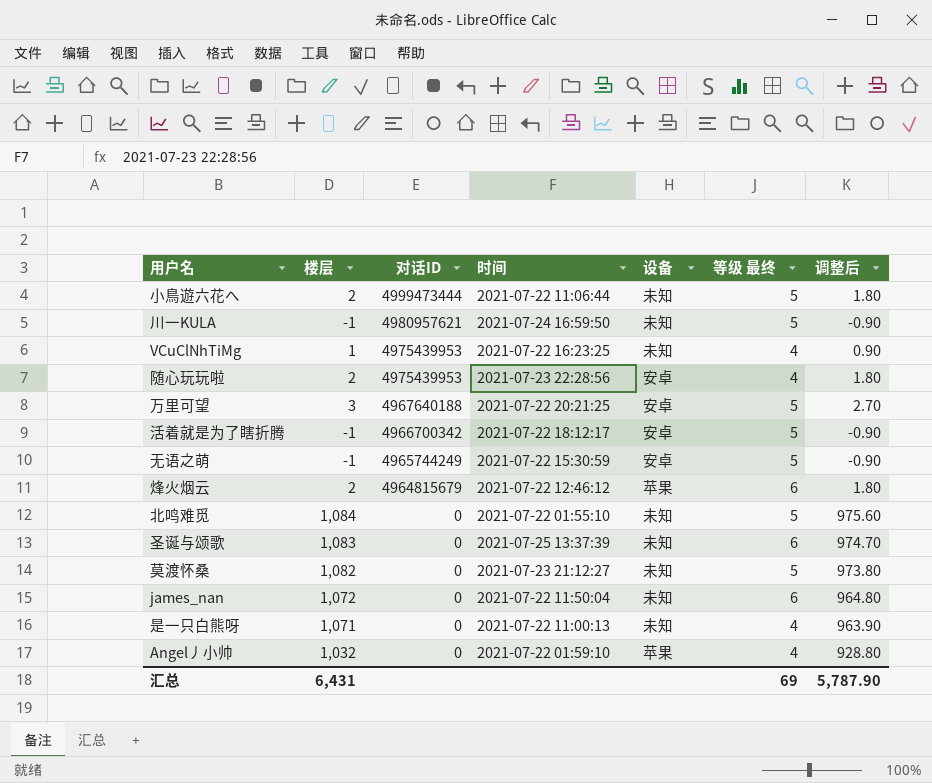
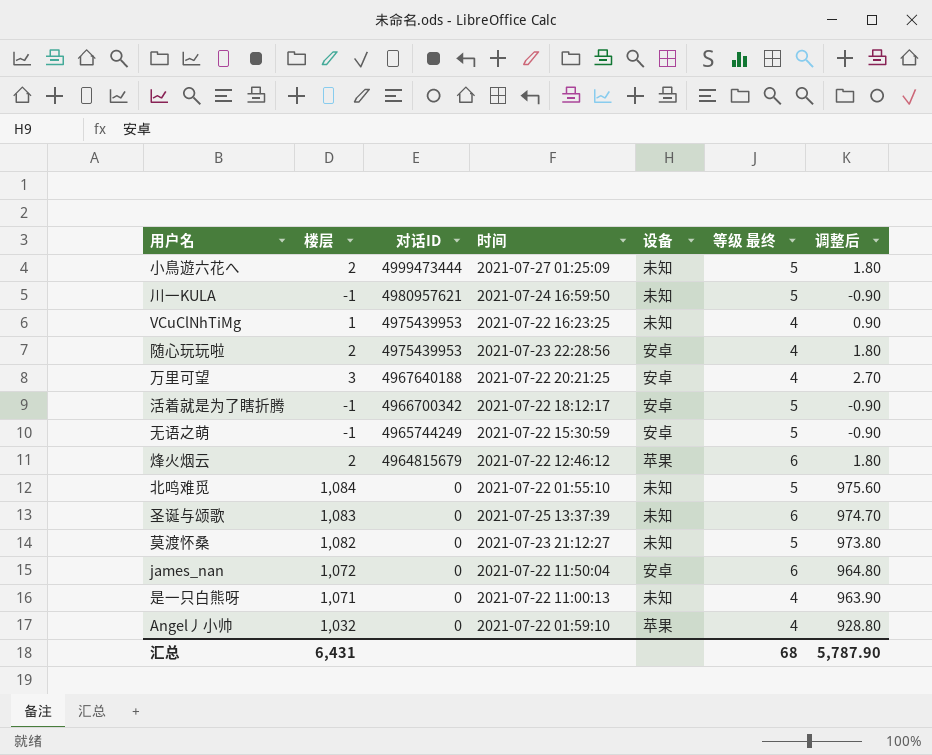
小鳥遊六花へ | 时间: 2021-07-22 11:06:44 -> 2021-07-27 01:25:09
万里可望 | 等级 最终: 5 -> 4
james_nan | 设备: 未知 -> 安卓
汇总 | 等级 最终: 69 -> 68

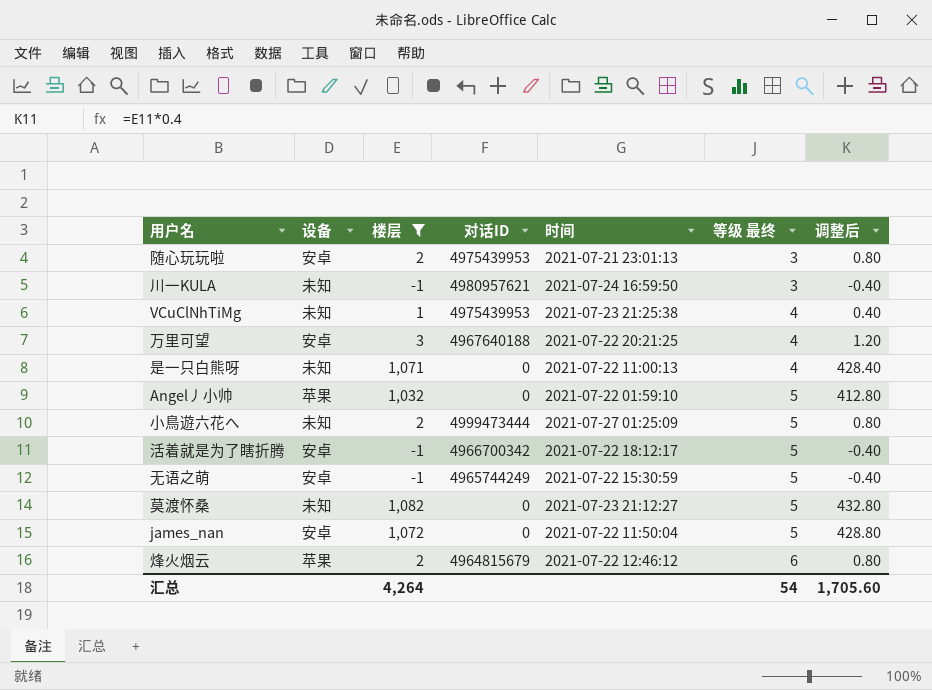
filter: none -> 楼层 <= 1,082
row order: 对话ID descending -> 等级 最终 ascending
column 设备 | position: 5 -> 2
column 调整后 | formula: [楼层] * 0.9 -> [楼层] * 0.4
随心玩玩啦 | 时间: 2021-07-23 22:28:56 -> 2021-07-21 23:01:13
随心玩玩啦 | 等级 最终: 4 -> 3
川一KULA | 等级 最终: 5 -> 3
VCuClNhTiMg | 时间: 2021-07-22 16:23:25 -> 2021-07-23 21:25:38
Angel丿小帅 | 等级 最终: 4 -> 5
james_nan | 等级 最终: 6 -> 5
汇总 | 楼层: 6,431 -> 4,264
汇总 | 等级 最终: 68 -> 54
汇总 | 调整后: 5,787.90 -> 1,705.60

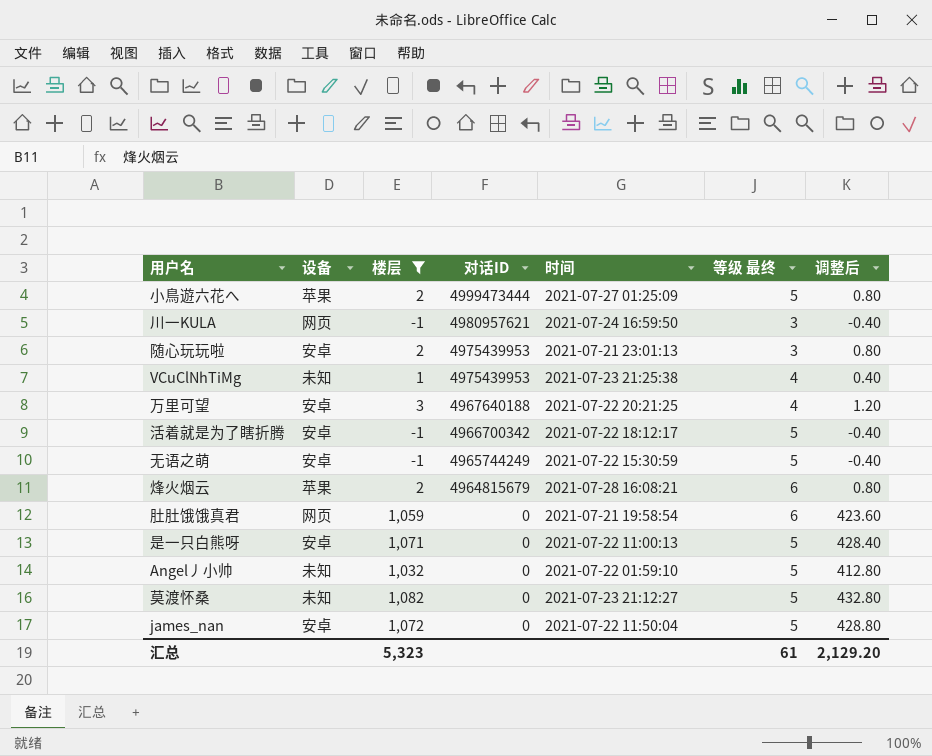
row order: 等级 最终 ascending -> 对话ID descending
小鳥遊六花へ | 设备: 未知 -> 苹果
川一KULA | 设备: 未知 -> 网页
烽火烟云 | 时间: 2021-07-22 12:46:12 -> 2021-07-28 16:08:21
row 肚肚饿饿真君: none -> 网页 | 1,059 | 0 | 2021-07-21 19:58:54 | 6 | 423.60
是一只白熊呀 | 设备: 未知 -> 安卓
是一只白熊呀 | 等级 最终: 4 -> 5
Angel丿小帅 | 设备: 苹果 -> 未知
汇总 | 楼层: 4,264 -> 5,323
汇总 | 等级 最终: 54 -> 61
汇总 | 调整后: 1,705.60 -> 2,129.20

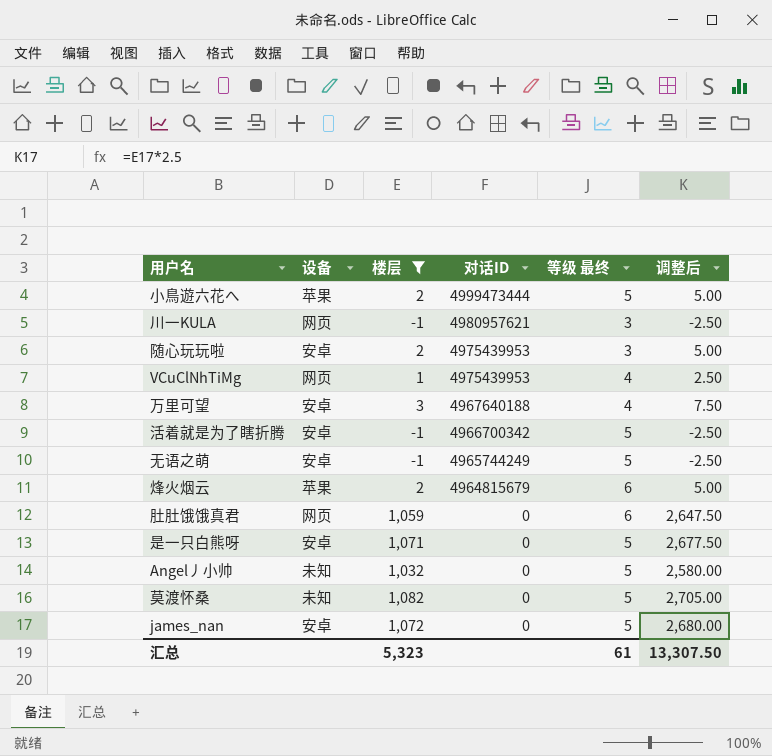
column 时间 | position: 5 -> none
column 调整后 | formula: [楼层] * 0.4 -> [楼层] * 2.5
VCuClNhTiMg | 设备: 未知 -> 网页
汇总 | 调整后: 2,129.20 -> 13,307.50

